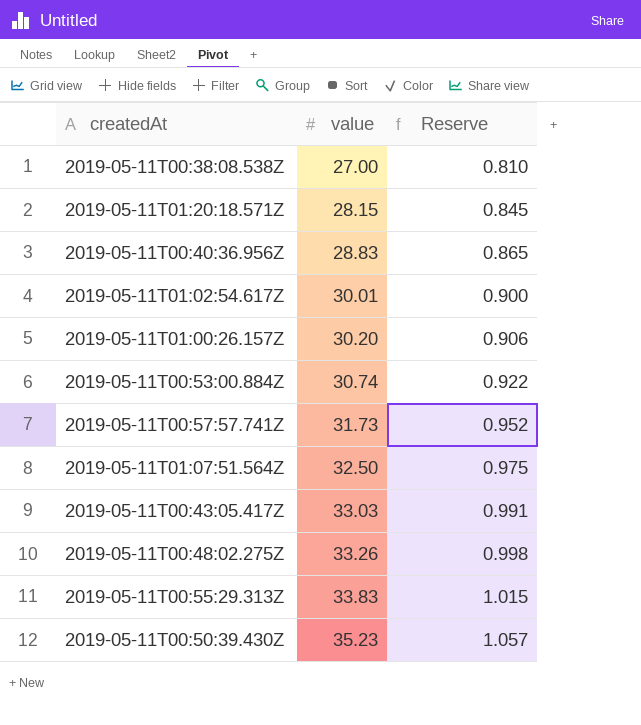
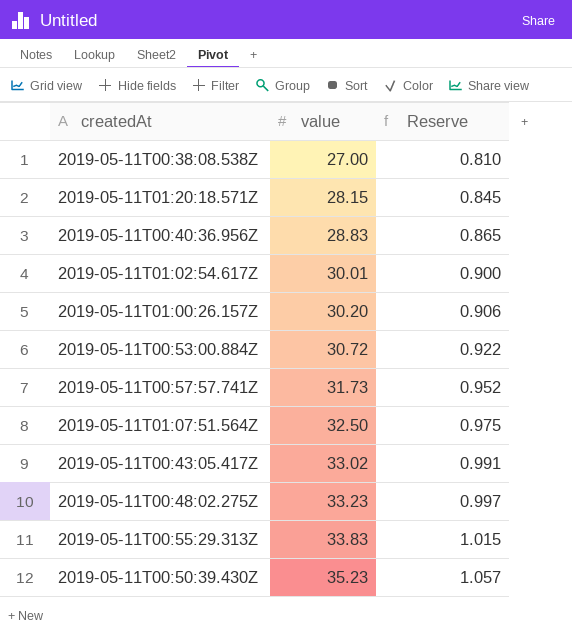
2019-05-11T00:53:00.884Z | value: 30.74 -> 30.72
2019-05-11T00:43:05.417Z | value: 33.03 -> 33.02
2019-05-11T00:48:02.275Z | value: 33.26 -> 33.23
2019-05-11T00:48:02.275Z | Reserve: 0.998 -> 0.997

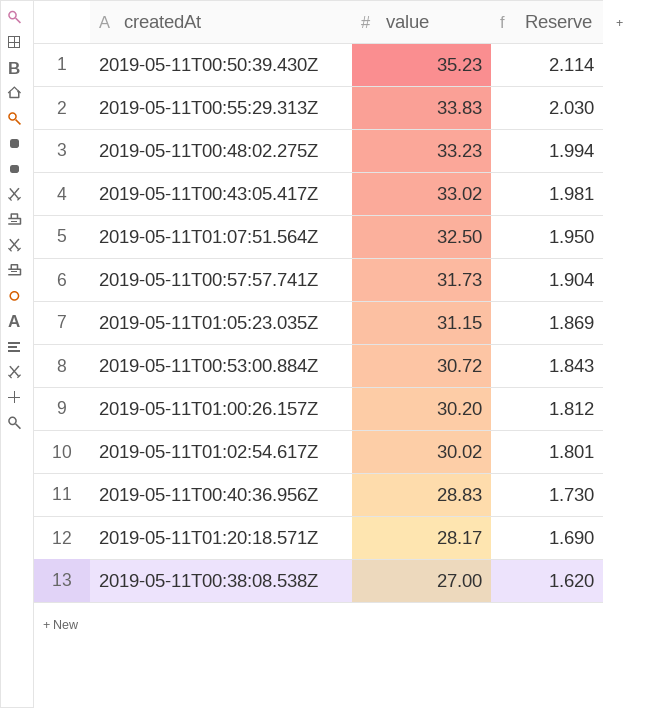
row order: value ascending -> value descending
column Reserve | formula: [value] * 0.03 -> [value] * 0.06
row 2019-05-11T01:05:23.035Z: none -> 31.15 | 1.869
2019-05-11T01:02:54.617Z | value: 30.01 -> 30.02
2019-05-11T01:20:18.571Z | value: 28.15 -> 28.17

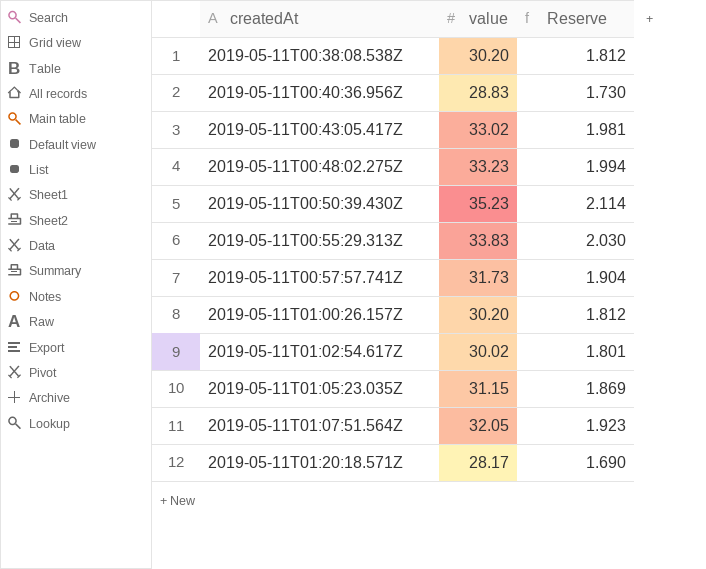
row order: value descending -> createdAt ascending
row 2019-05-11T00:53:00.884Z: 30.72 | 1.843 -> none
2019-05-11T00:38:08.538Z | value: 27.00 -> 30.20
2019-05-11T00:38:08.538Z | Reserve: 1.620 -> 1.812
2019-05-11T01:07:51.564Z | value: 32.50 -> 32.05
2019-05-11T01:07:51.564Z | Reserve: 1.950 -> 1.923

